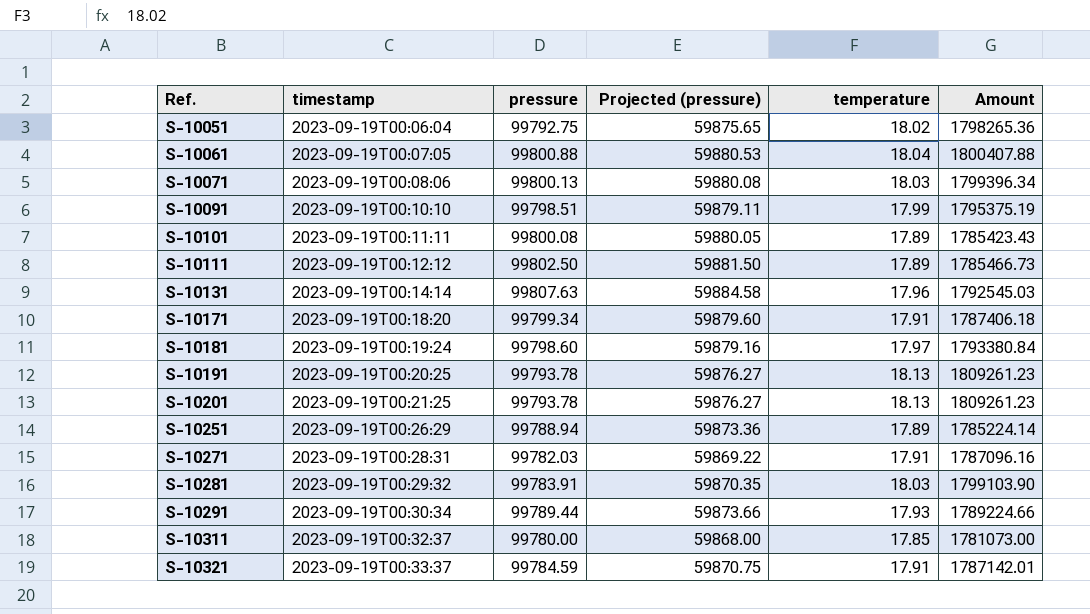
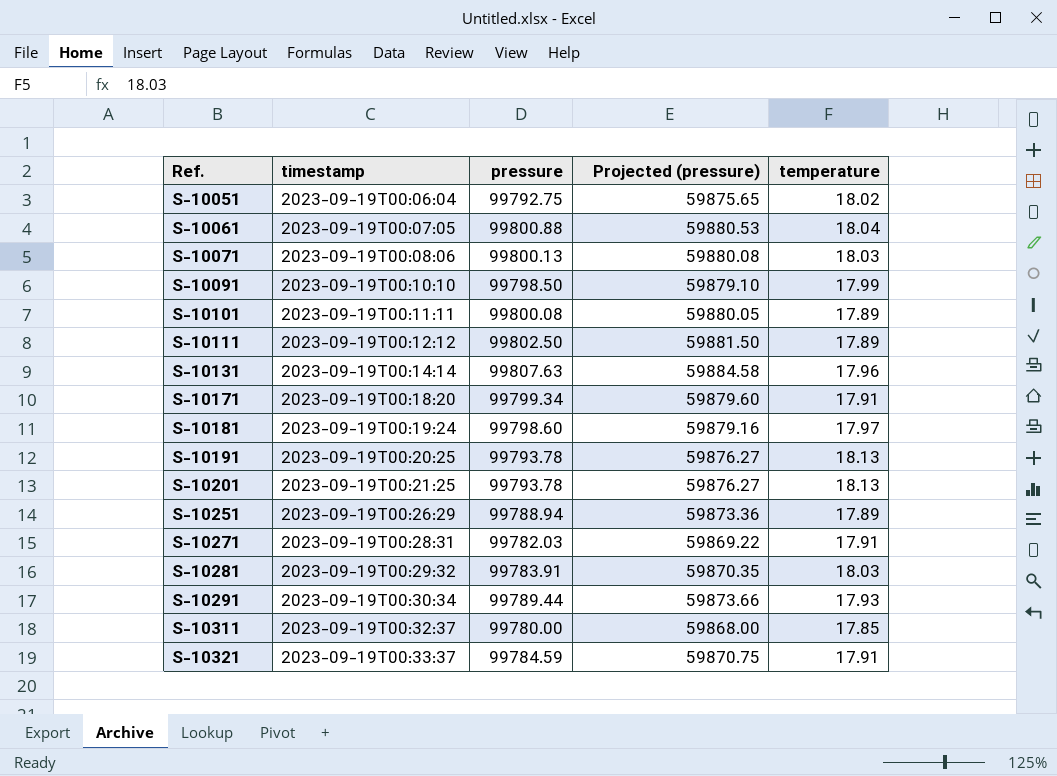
column Amount | formula: [pressure] * [temperature] -> none
S-10091 | pressure: 99798.51 -> 99798.50
S-10091 | Projected (pressure): 59879.11 -> 59879.10

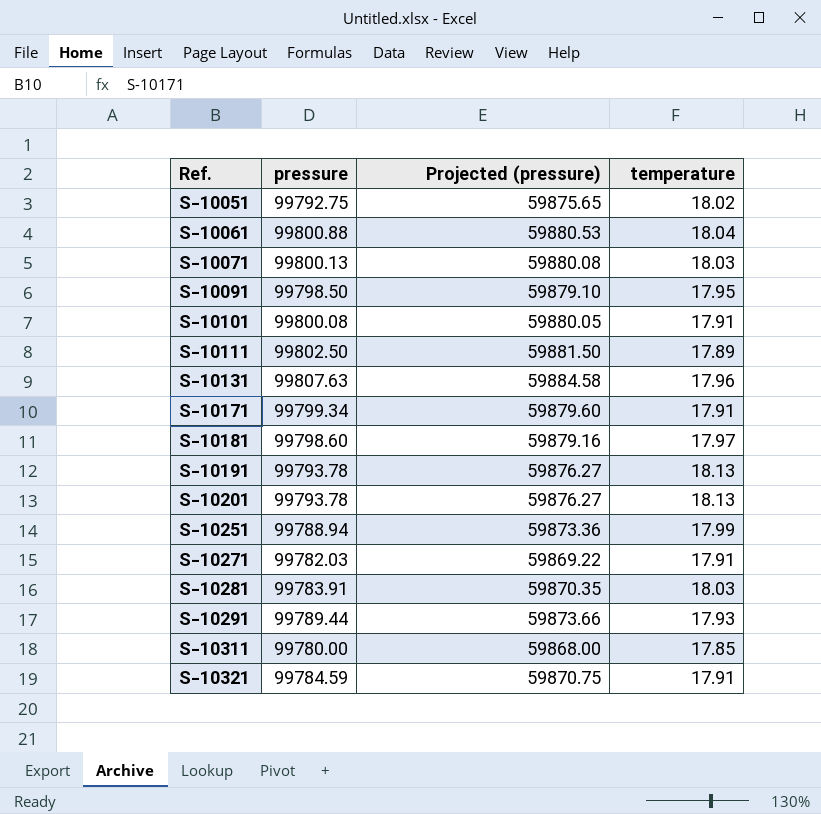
column timestamp | position: 2 -> none
S-10091 | temperature: 17.99 -> 17.95
S-10101 | temperature: 17.89 -> 17.91
S-10251 | temperature: 17.89 -> 17.99

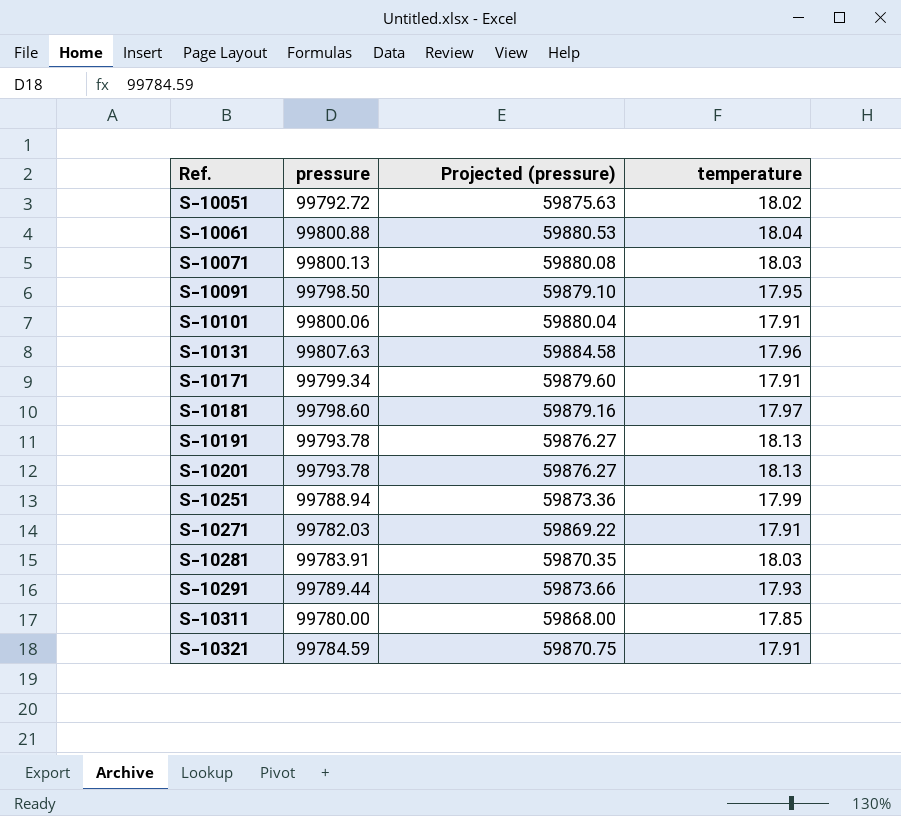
row S-10111: 99802.50 | 59881.50 | 17.89 -> none
S-10051 | pressure: 99792.75 -> 99792.72
S-10051 | Projected (pressure): 59875.65 -> 59875.63
S-10101 | pressure: 99800.08 -> 99800.06
S-10101 | Projected (pressure): 59880.05 -> 59880.04

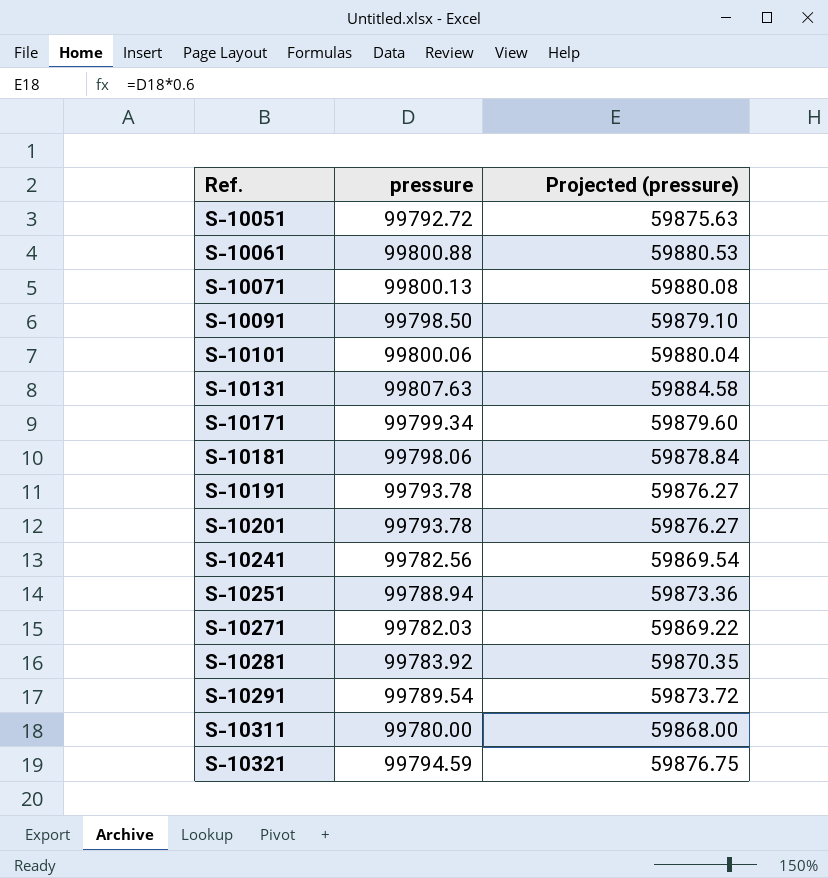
column temperature | position: 4 -> none
S-10181 | pressure: 99798.60 -> 99798.06
S-10181 | Projected (pressure): 59879.16 -> 59878.84
row S-10241: none -> 99782.56 | 59869.54
S-10281 | pressure: 99783.91 -> 99783.92
S-10291 | pressure: 99789.44 -> 99789.54
S-10291 | Projected (pressure): 59873.66 -> 59873.72
S-10321 | pressure: 99784.59 -> 99794.59
S-10321 | Projected (pressure): 59870.75 -> 59876.75

